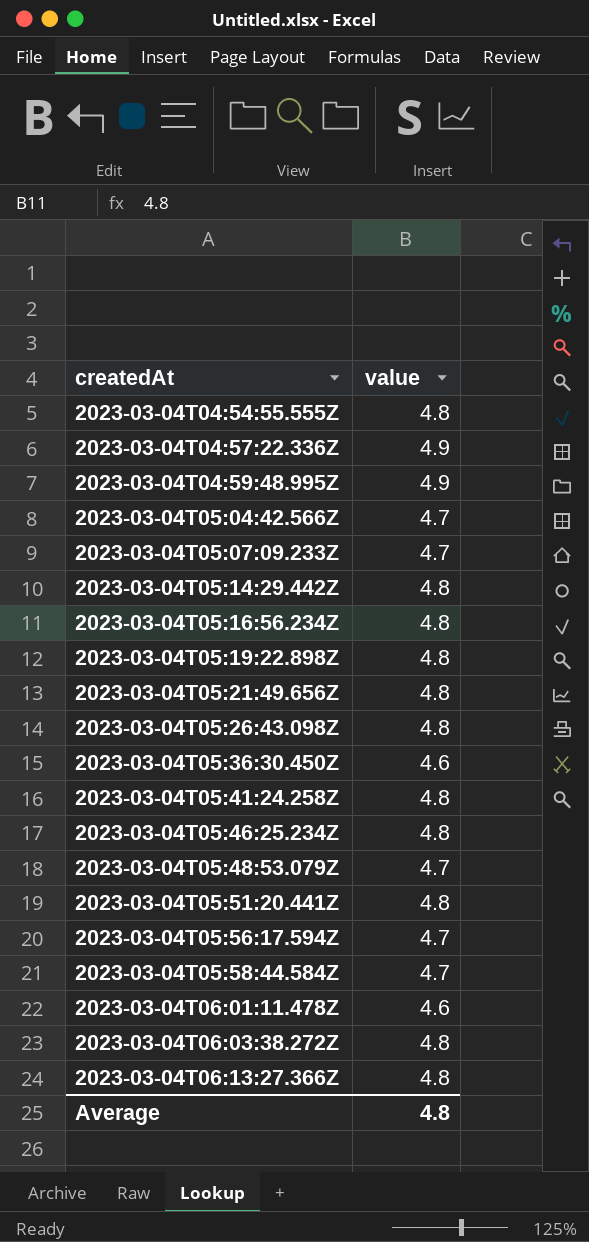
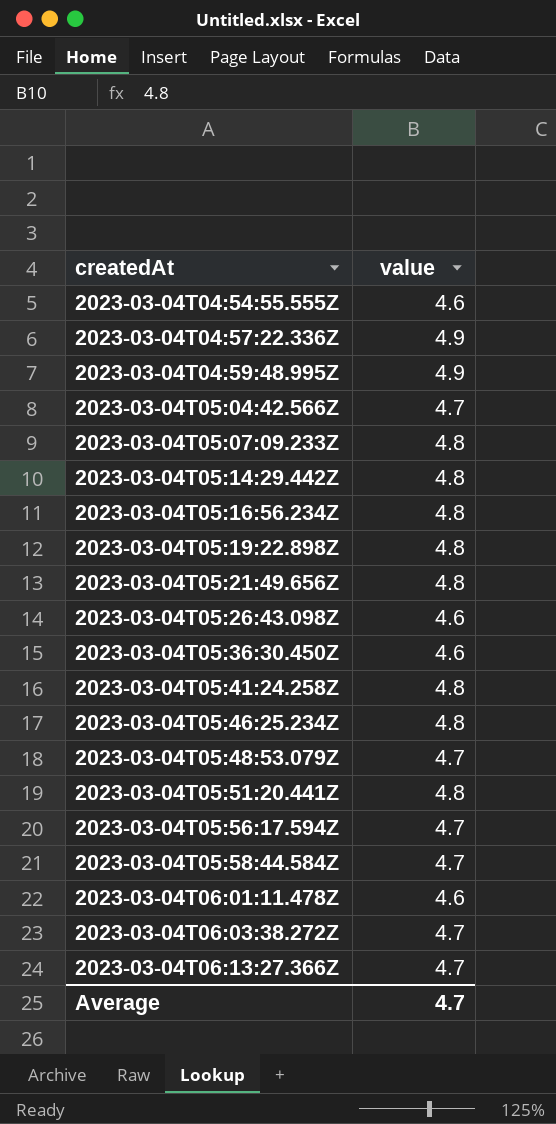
2023-03-04T04:54:55.555Z | value: 4.8 -> 4.6
2023-03-04T05:07:09.233Z | value: 4.7 -> 4.8
2023-03-04T05:26:43.098Z | value: 4.8 -> 4.6
2023-03-04T06:03:38.272Z | value: 4.8 -> 4.7
2023-03-04T06:13:27.366Z | value: 4.8 -> 4.7
Average | value: 4.8 -> 4.7

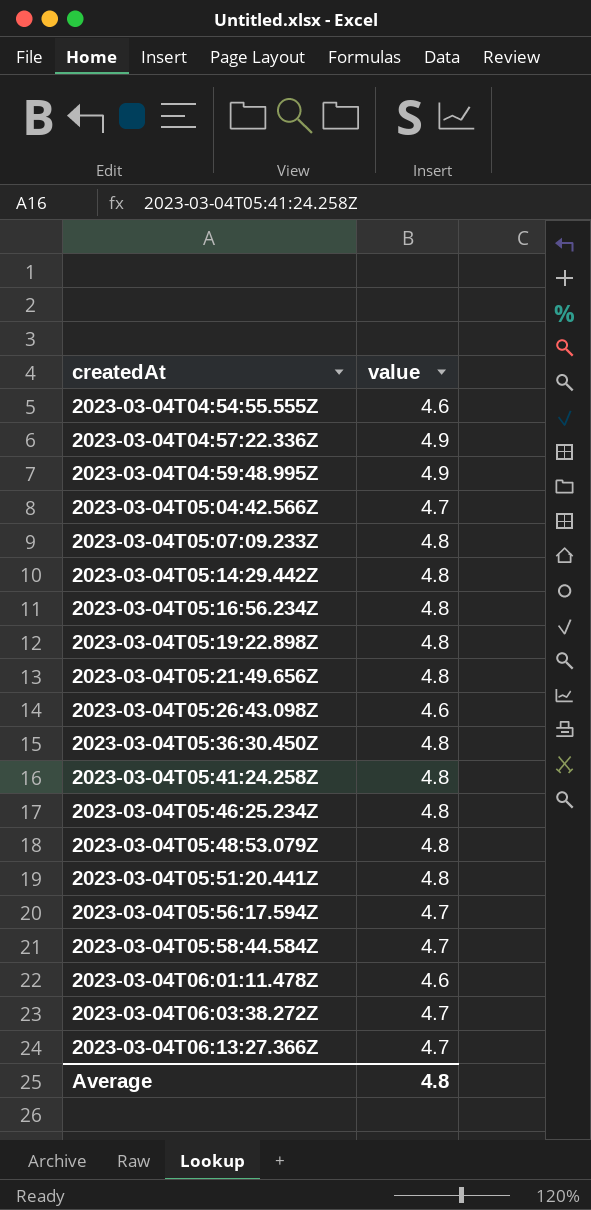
2023-03-04T05:36:30.450Z | value: 4.6 -> 4.8
2023-03-04T05:48:53.079Z | value: 4.7 -> 4.8
Average | value: 4.7 -> 4.8

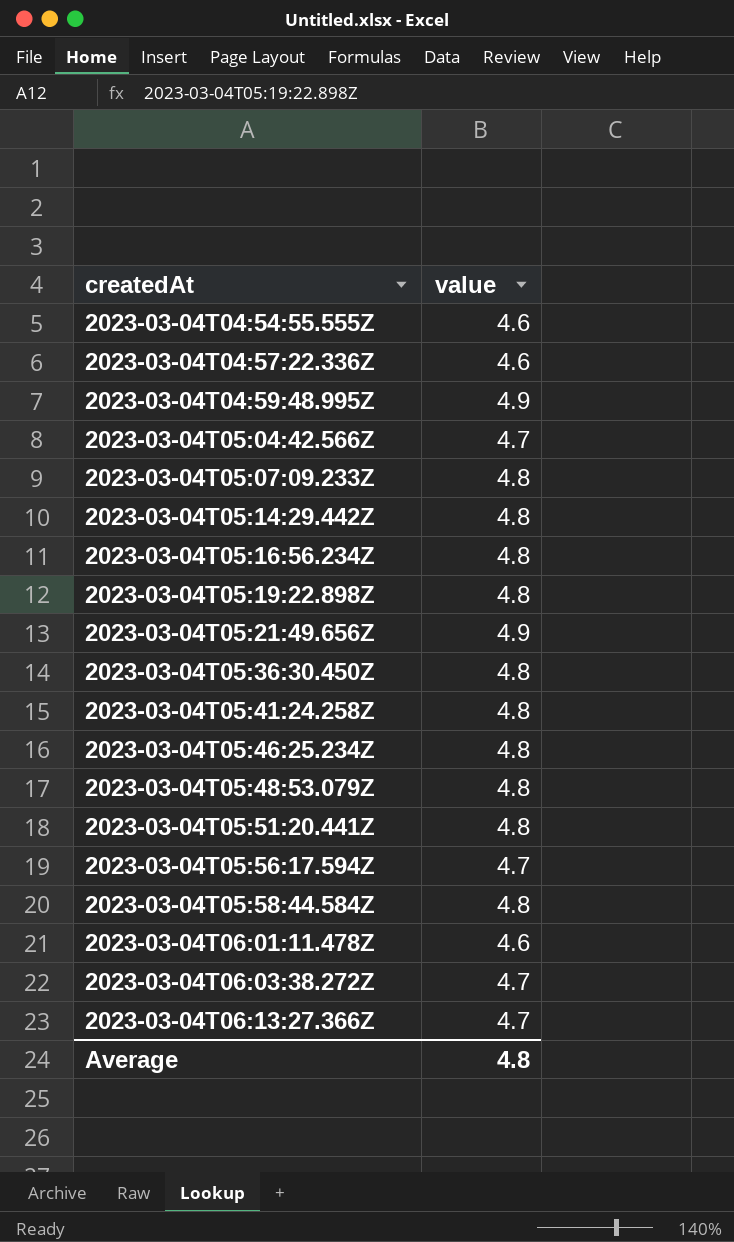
row 2023-03-04T05:26:43.098Z: 4.6 -> none
2023-03-04T04:57:22.336Z | value: 4.9 -> 4.6
2023-03-04T05:21:49.656Z | value: 4.8 -> 4.9
2023-03-04T05:58:44.584Z | value: 4.7 -> 4.8

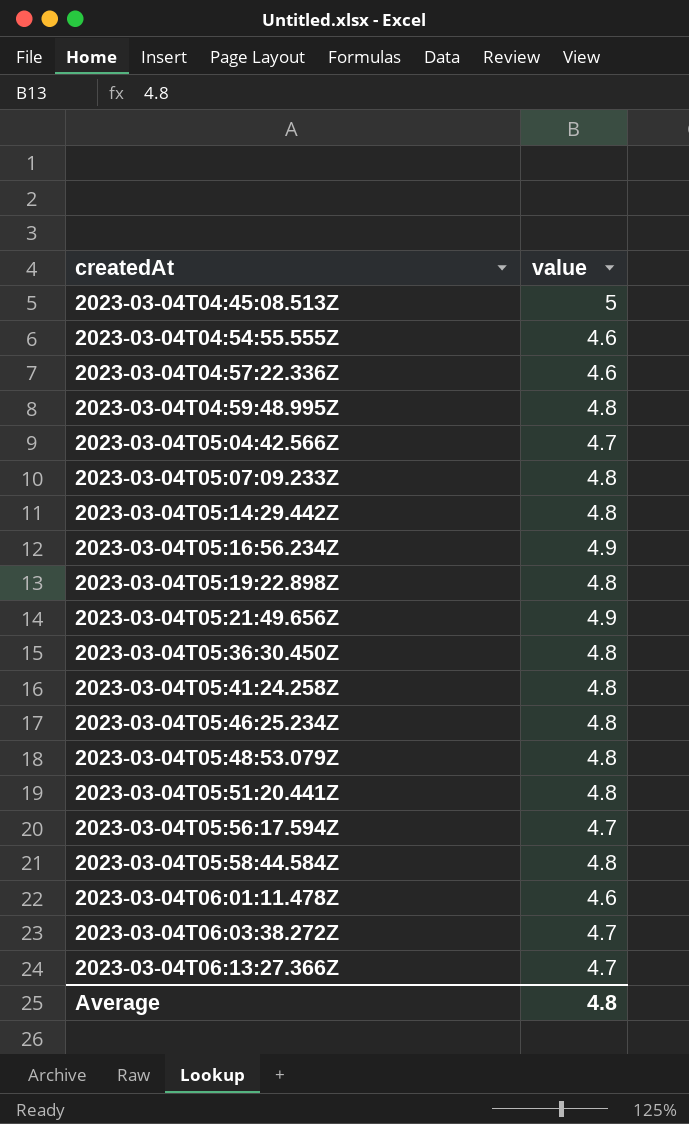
row 2023-03-04T04:45:08.513Z: none -> 5
2023-03-04T04:59:48.995Z | value: 4.9 -> 4.8
2023-03-04T05:16:56.234Z | value: 4.8 -> 4.9

